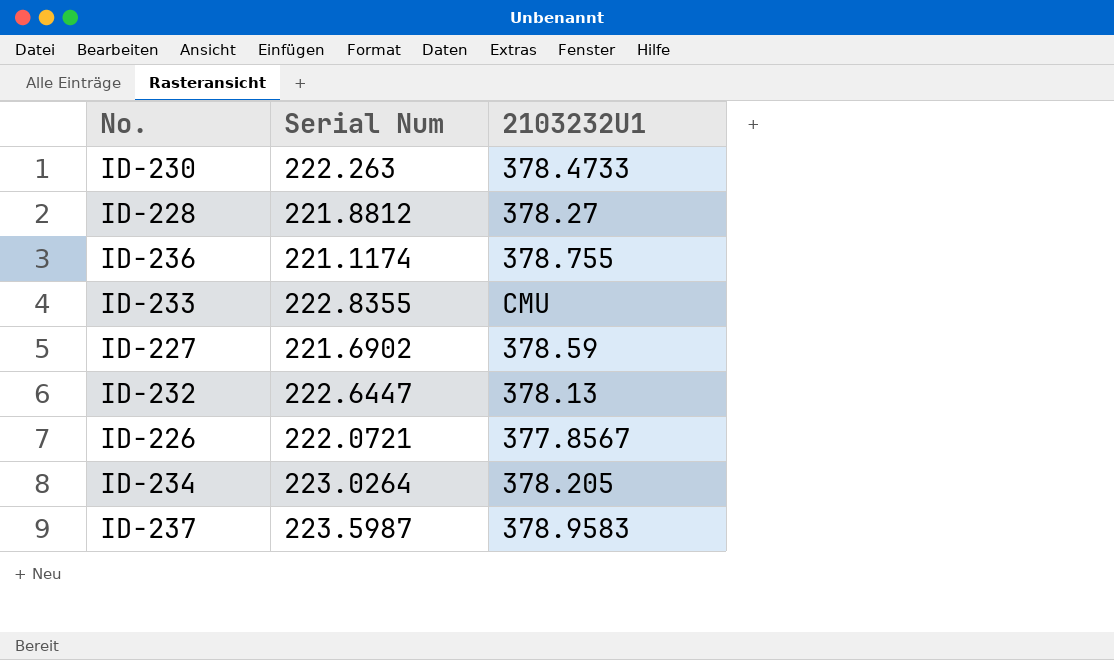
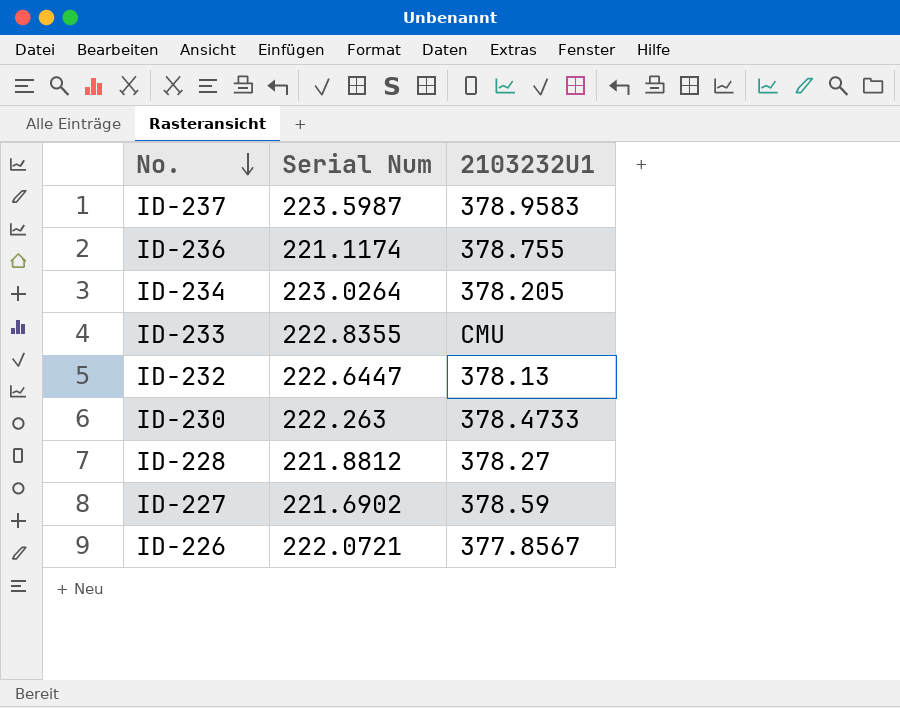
row order: none -> No. descending

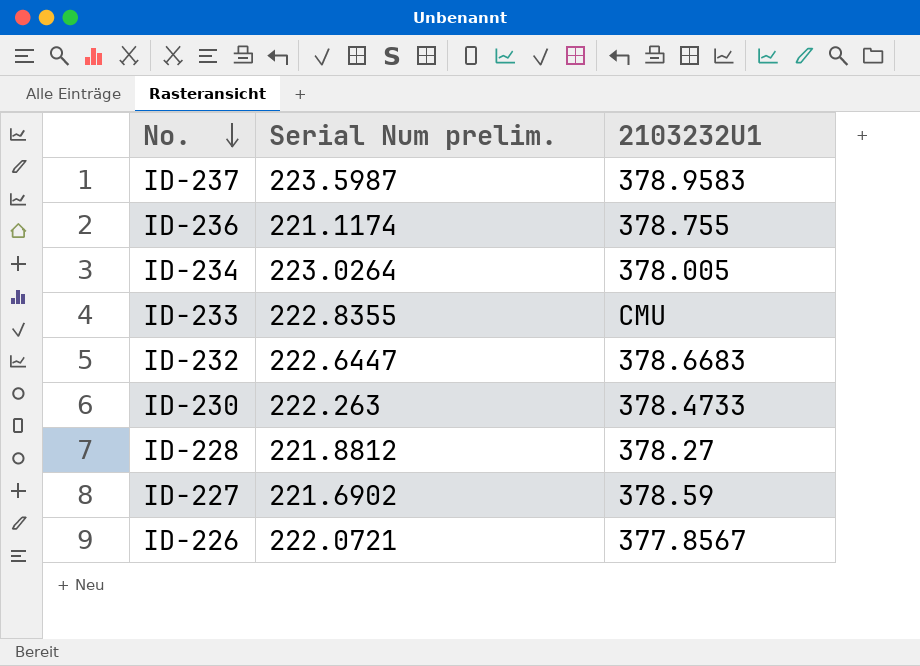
column name: Serial Num -> Serial Num prelim.
ID-234 | 2103232U1: 378.205 -> 378.005
ID-232 | 2103232U1: 378.13 -> 378.6683

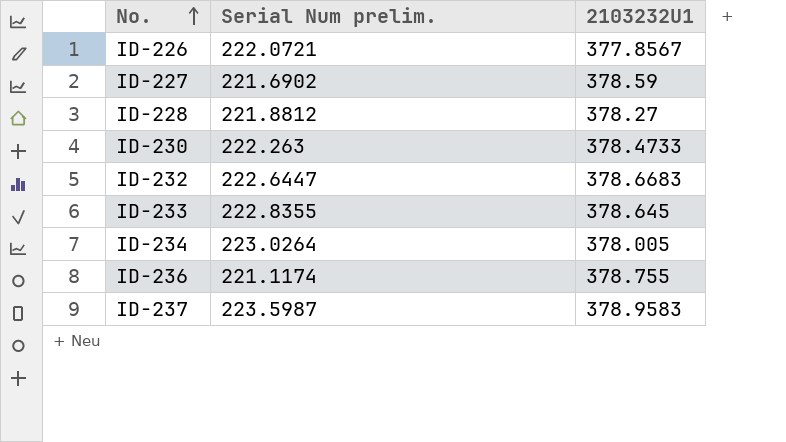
row order: No. descending -> No. ascending
ID-233 | 2103232U1: CMU -> 378.645

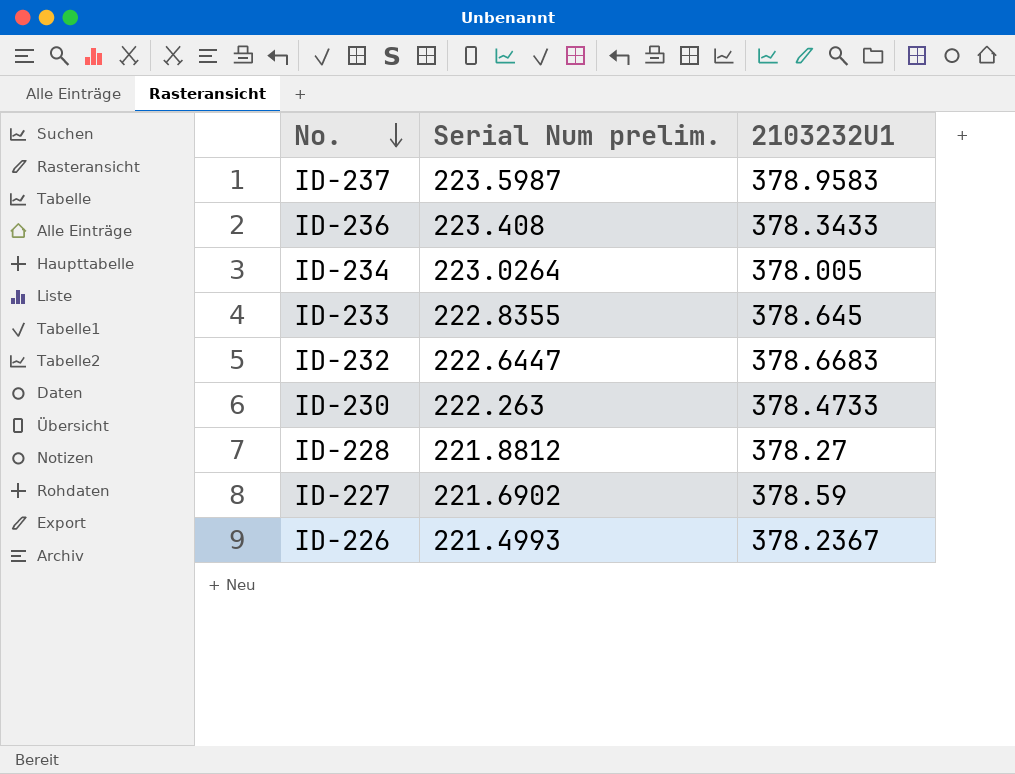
row order: No. ascending -> No. descending
ID-236 | Serial Num prelim.: 221.1174 -> 223.408
ID-236 | 2103232U1: 378.755 -> 378.3433
ID-226 | Serial Num prelim.: 222.0721 -> 221.4993
ID-226 | 2103232U1: 377.8567 -> 378.2367

